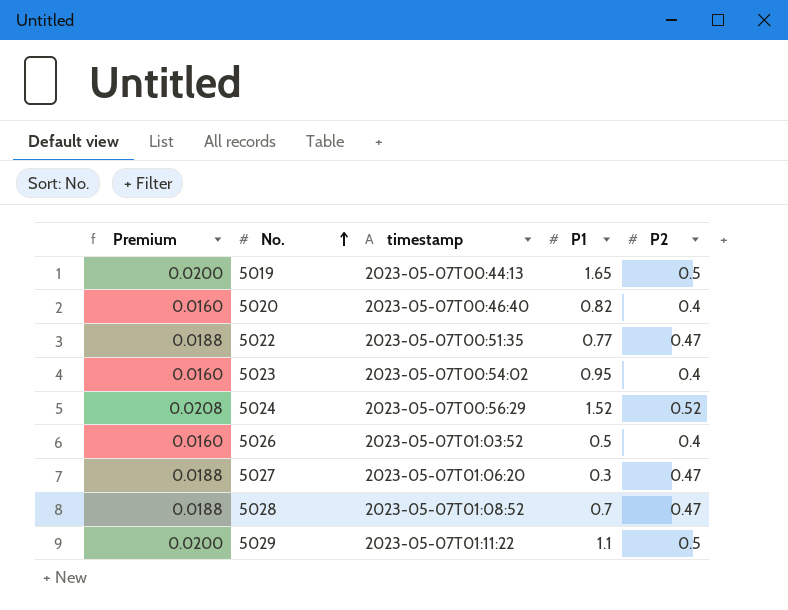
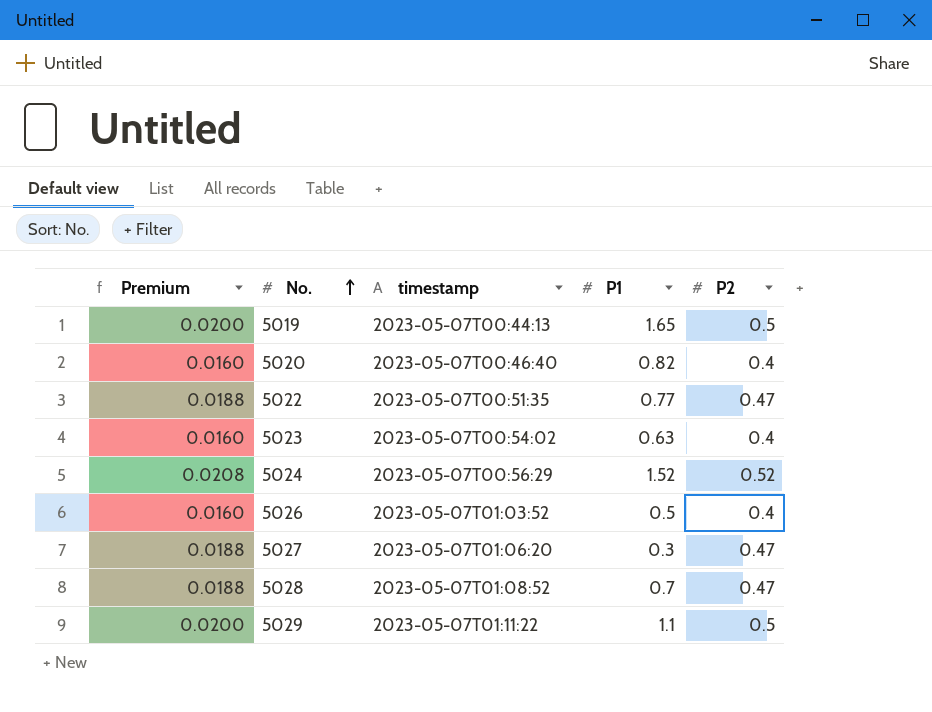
5023 | P1: 0.95 -> 0.63

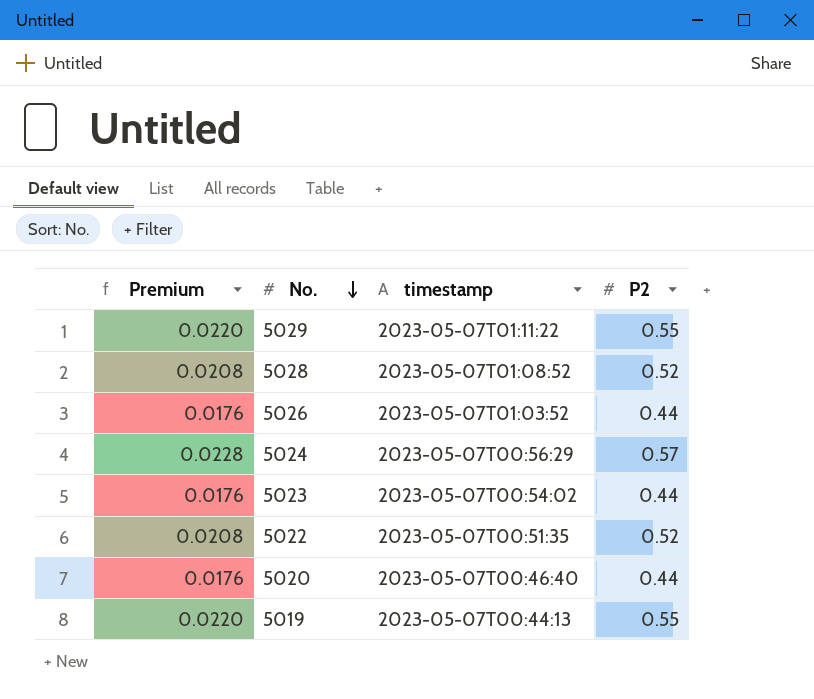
row order: No. ascending -> No. descending
column P1 | position: 4 -> none
row 5027: 0.0188 | 2023-05-07T01:06:20 | 0.3 | 0.47 -> none
5029 | Premium: 0.0200 -> 0.0220
5029 | P2: 0.5 -> 0.55
5028 | Premium: 0.0188 -> 0.0208
5028 | P2: 0.47 -> 0.52
5026 | Premium: 0.0160 -> 0.0176
5026 | P2: 0.4 -> 0.44
5024 | Premium: 0.0208 -> 0.0228
5024 | P2: 0.52 -> 0.57
5023 | Premium: 0.0160 -> 0.0176
5023 | P2: 0.4 -> 0.44
5022 | Premium: 0.0188 -> 0.0208
5022 | P2: 0.47 -> 0.52
5020 | Premium: 0.0160 -> 0.0176
5020 | P2: 0.4 -> 0.44
5019 | Premium: 0.0200 -> 0.0220
5019 | P2: 0.5 -> 0.55

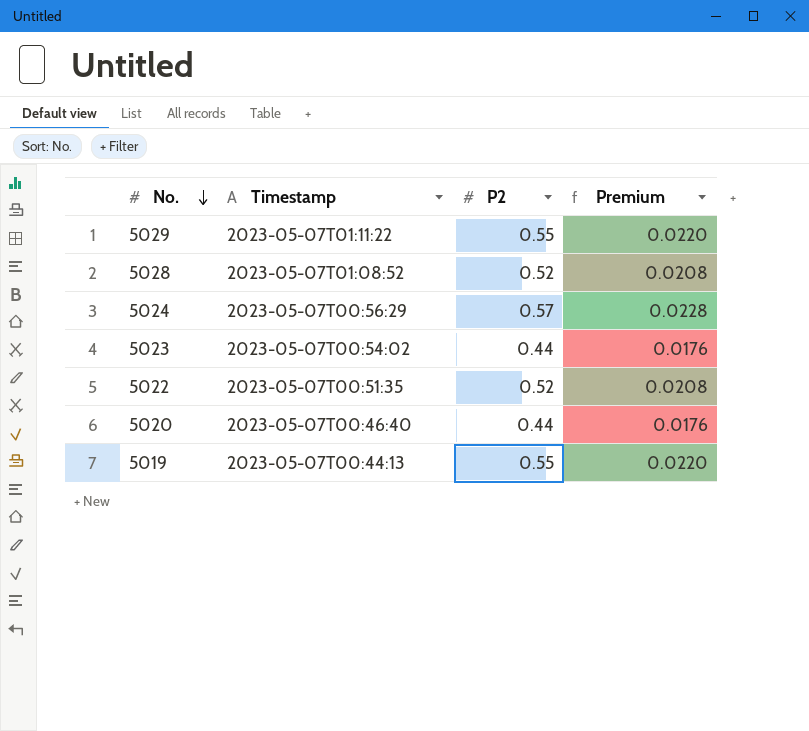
column name: timestamp -> Timestamp
column Premium | position: 1 -> 4
row 5026: 0.0176 | 2023-05-07T01:03:52 | 0.44 -> none

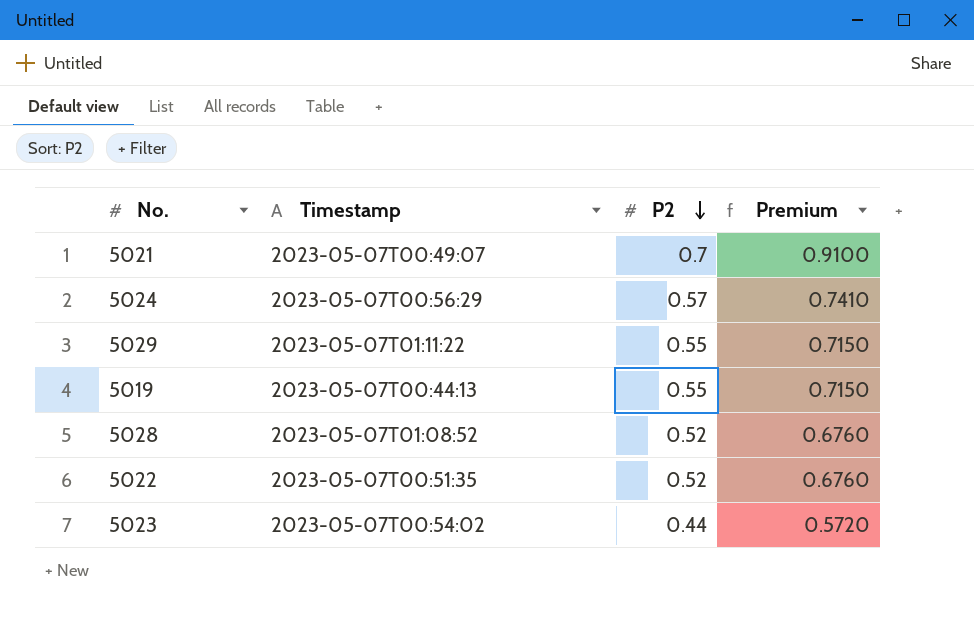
row order: No. descending -> P2 descending
column Premium | formula: [P2] * 0.04 -> [P2] * 1.3
row 5020: 2023-05-07T00:46:40 | 0.44 | 0.0176 -> none
row 5021: none -> 2023-05-07T00:49:07 | 0.7 | 0.9100

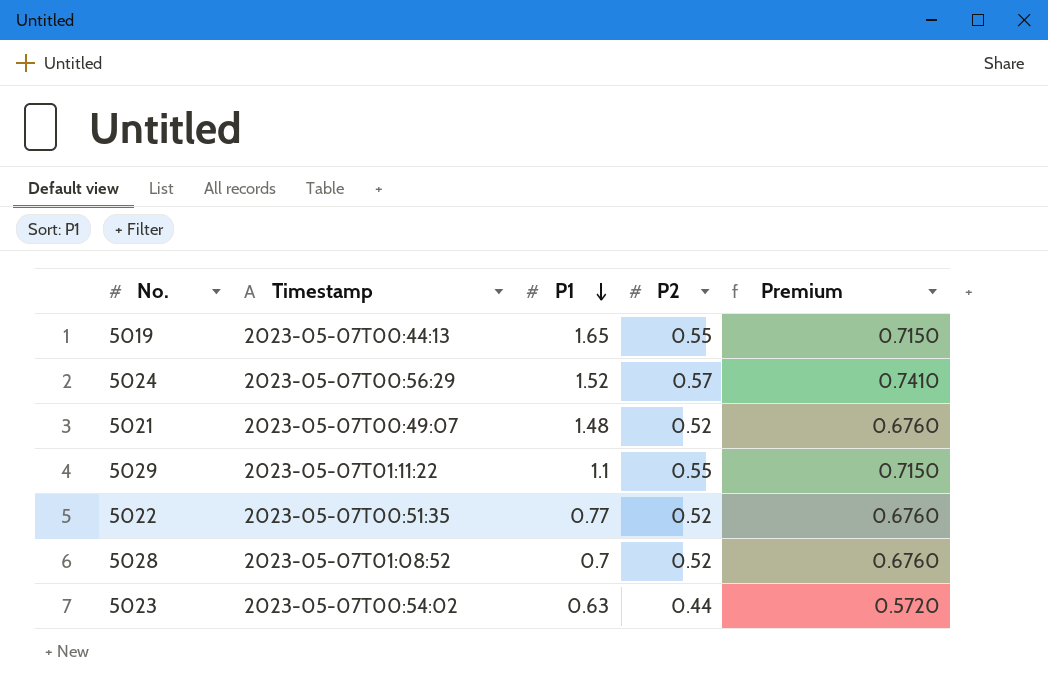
row order: P2 descending -> P1 descending
column P1 | position: none -> 3
5021 | P2: 0.7 -> 0.52
5021 | Premium: 0.9100 -> 0.6760

